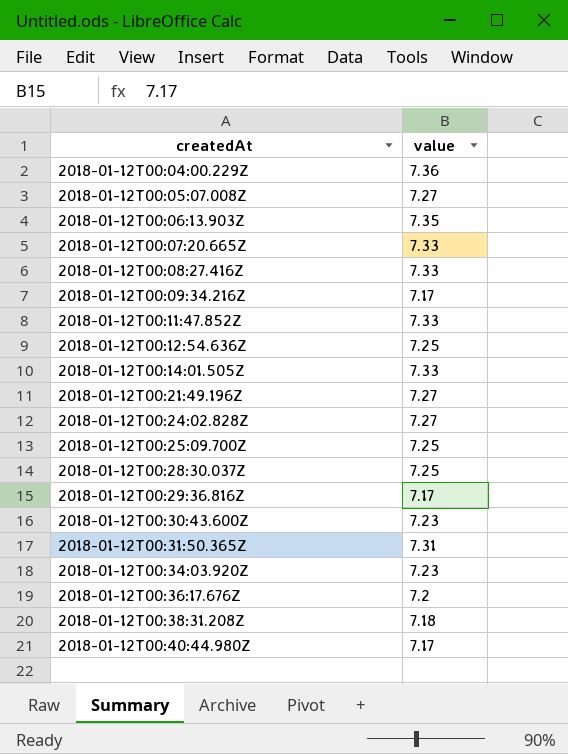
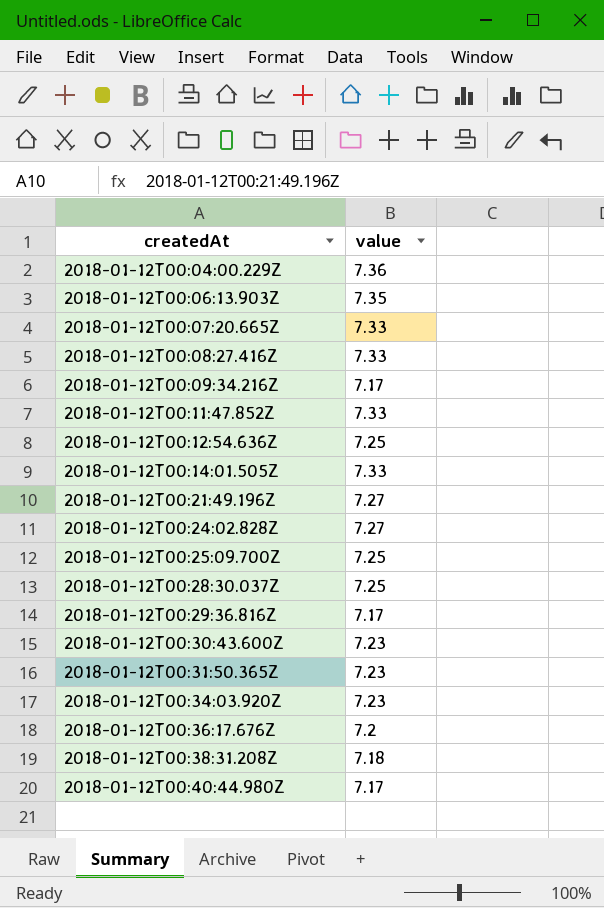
row 2018-01-12T00:05:07.008Z: 7.27 -> none
2018-01-12T00:31:50.365Z | value: 7.31 -> 7.23

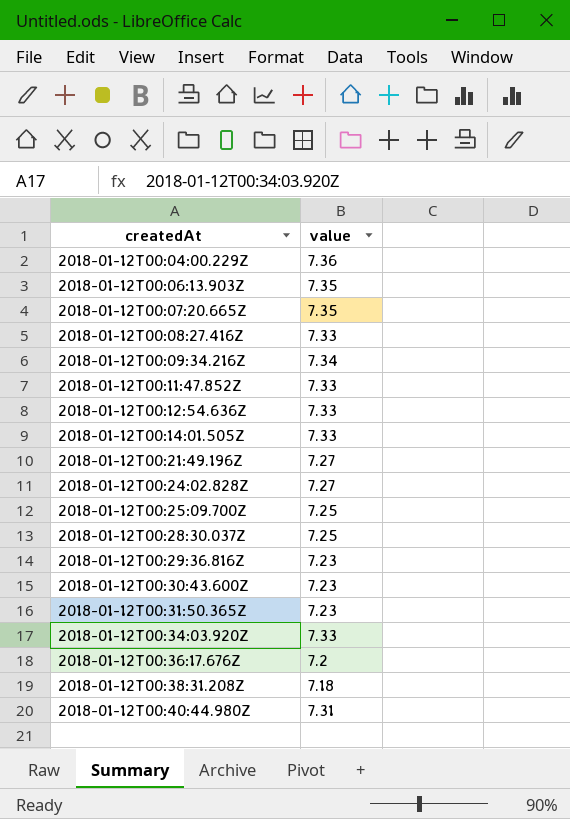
2018-01-12T00:07:20.665Z | value: 7.33 -> 7.35
2018-01-12T00:09:34.216Z | value: 7.17 -> 7.34
2018-01-12T00:12:54.636Z | value: 7.25 -> 7.33
2018-01-12T00:29:36.816Z | value: 7.17 -> 7.23
2018-01-12T00:34:03.920Z | value: 7.23 -> 7.33
2018-01-12T00:40:44.980Z | value: 7.17 -> 7.31

